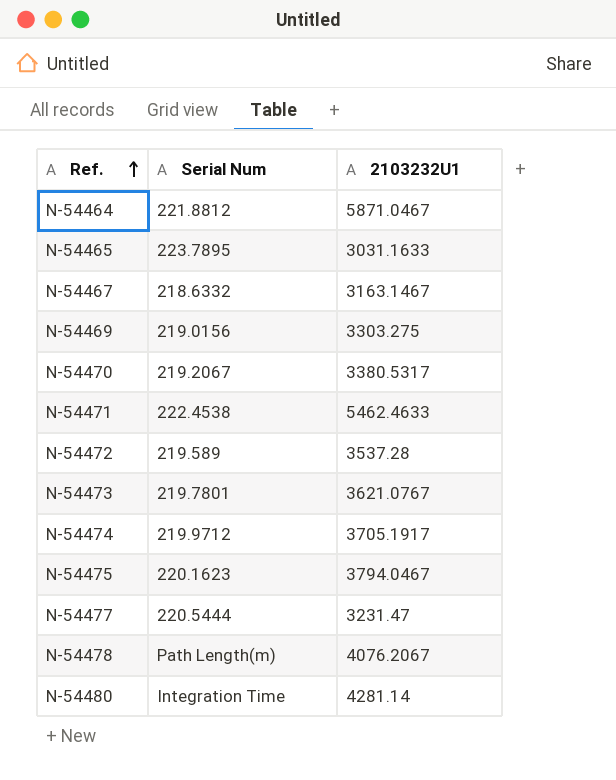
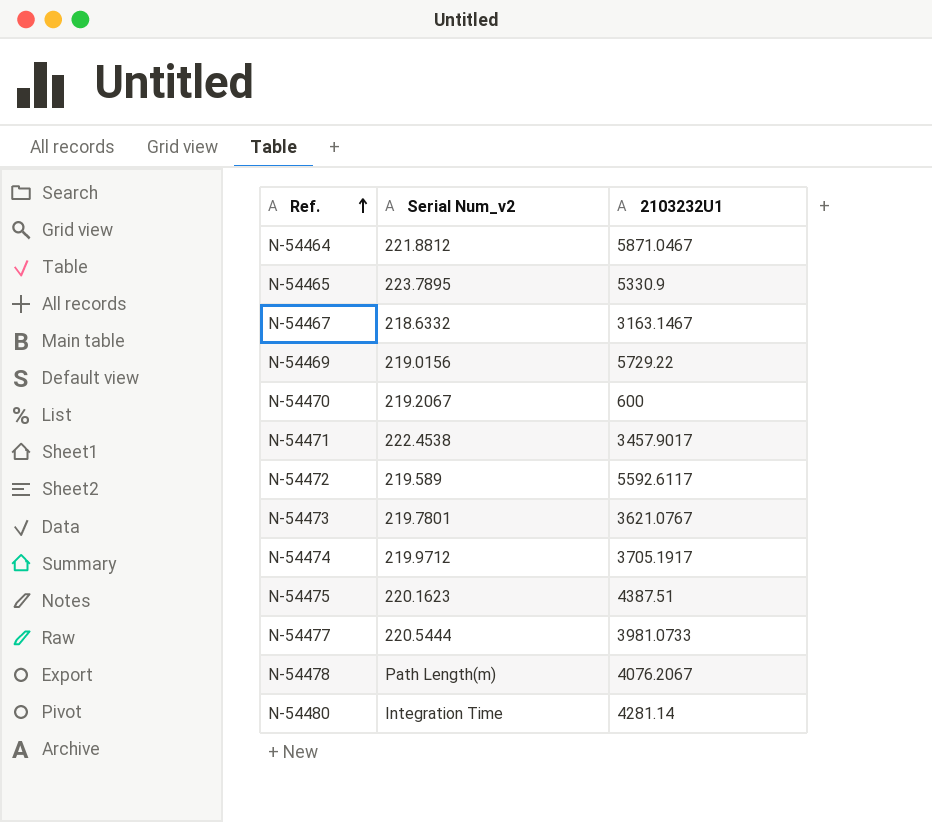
column name: Serial Num -> Serial Num_v2
N-54465 | 2103232U1: 3031.1633 -> 5330.9
N-54469 | 2103232U1: 3303.275 -> 5729.22
N-54470 | 2103232U1: 3380.5317 -> 600
N-54471 | 2103232U1: 5462.4633 -> 3457.9017
N-54472 | 2103232U1: 3537.28 -> 5592.6117
N-54475 | 2103232U1: 3794.0467 -> 4387.51
N-54477 | 2103232U1: 3231.47 -> 3981.0733

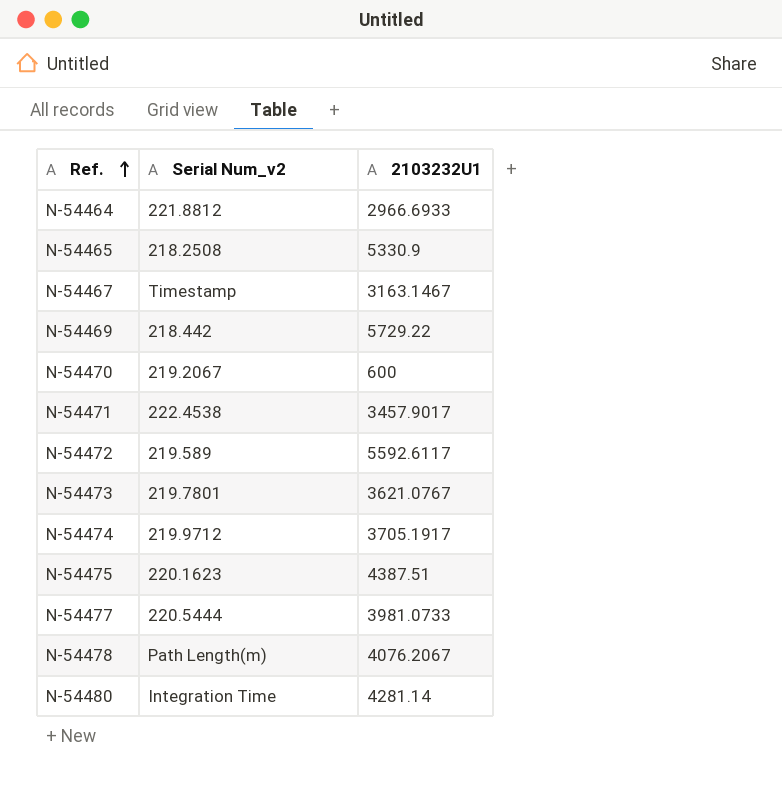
N-54464 | 2103232U1: 5871.0467 -> 2966.6933
N-54465 | Serial Num_v2: 223.7895 -> 218.2508
N-54467 | Serial Num_v2: 218.6332 -> Timestamp
N-54469 | Serial Num_v2: 219.0156 -> 218.442

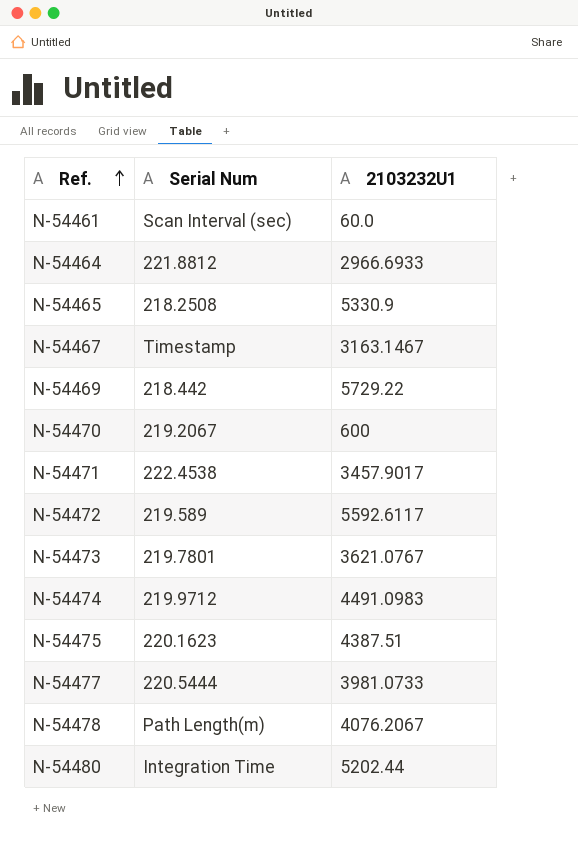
column name: Serial Num_v2 -> Serial Num
row N-54461: none -> Scan Interval (sec) | 60.0
N-54474 | 2103232U1: 3705.1917 -> 4491.0983
N-54480 | 2103232U1: 4281.14 -> 5202.44

